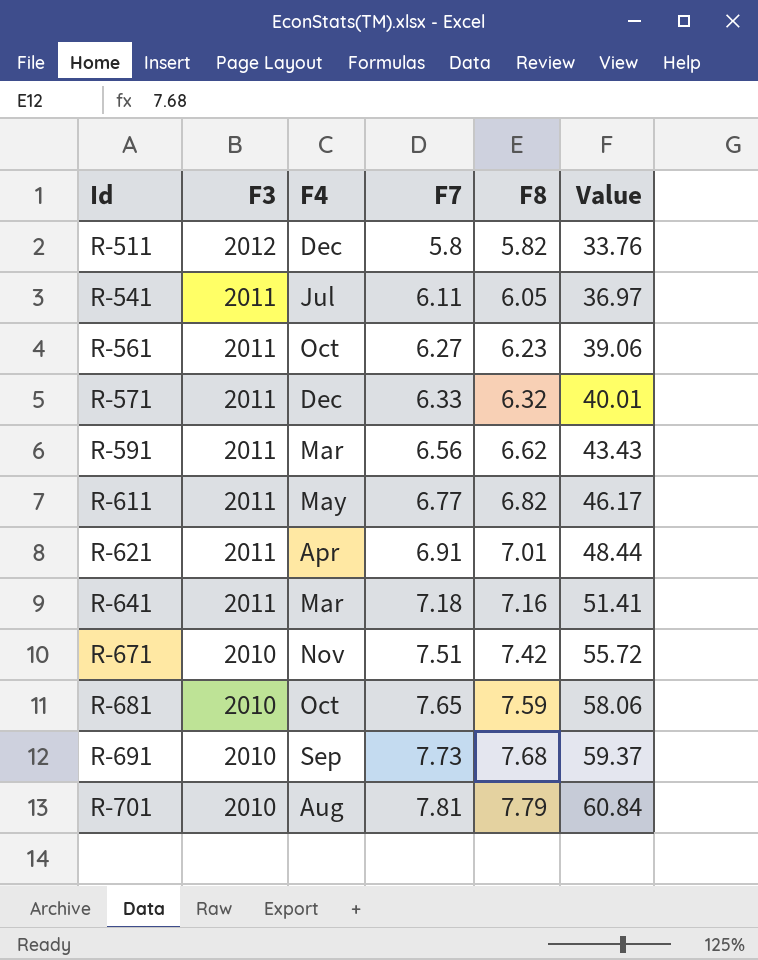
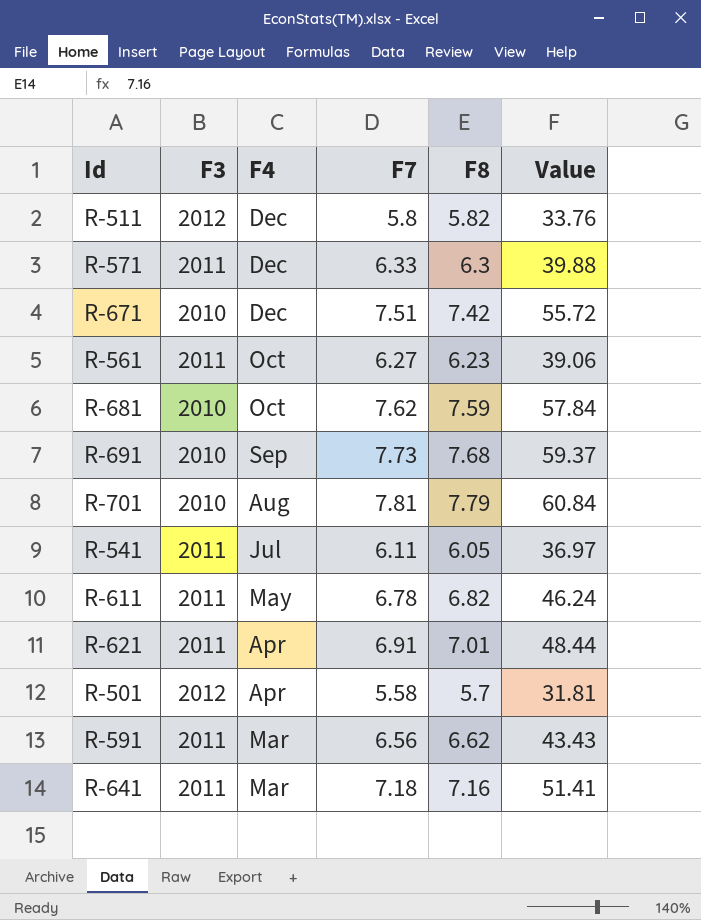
row order: Id ascending -> F4 descending
R-571 | F8: 6.32 -> 6.3
R-571 | Value: 40.01 -> 39.88
R-671 | F4: Nov -> Dec
R-681 | F7: 7.65 -> 7.62
R-681 | Value: 58.06 -> 57.84
R-611 | F7: 6.77 -> 6.78
R-611 | Value: 46.17 -> 46.24
row R-501: none -> 2012 | Apr | 5.58 | 5.7 | 31.81

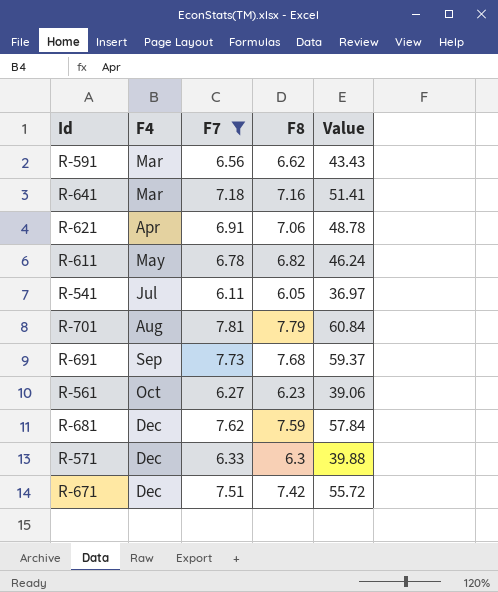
filter: none -> F7 >= 6.11
row order: F4 descending -> F4 ascending
column F3 | position: 2 -> none
R-621 | F8: 7.01 -> 7.06
R-621 | Value: 48.44 -> 48.78
R-681 | F4: Oct -> Dec

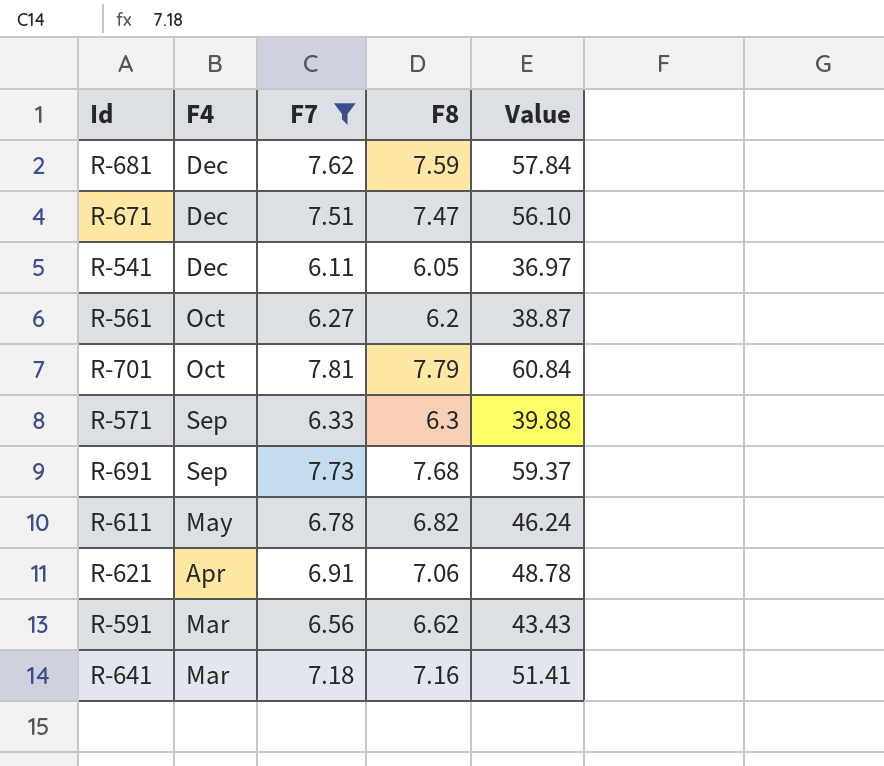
row order: F4 ascending -> F4 descending
R-671 | F8: 7.42 -> 7.47
R-671 | Value: 55.72 -> 56.10
R-541 | F4: Jul -> Dec
R-561 | F8: 6.23 -> 6.2
R-561 | Value: 39.06 -> 38.87
R-701 | F4: Aug -> Oct
R-571 | F4: Dec -> Sep

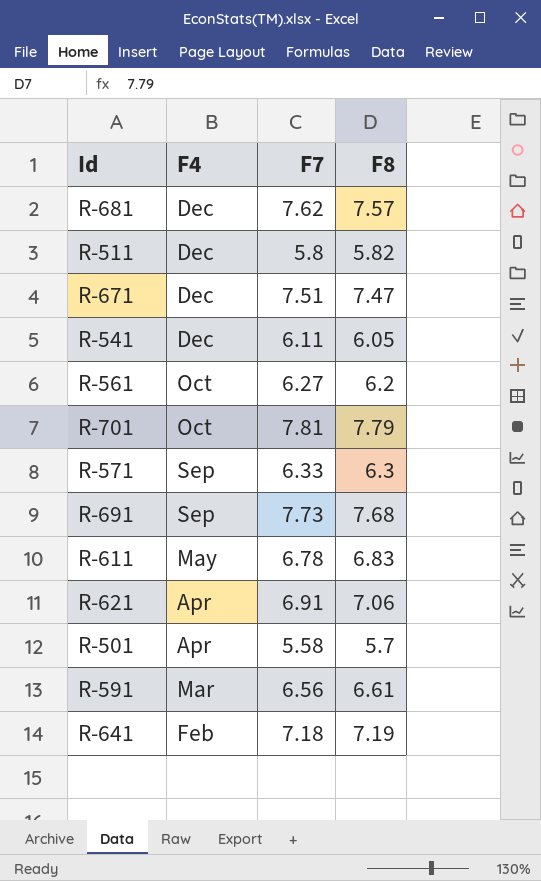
filter: F7 >= 6.11 -> none
column Value | formula: [F7] * [F8] -> none
R-681 | F8: 7.59 -> 7.57
R-611 | F8: 6.82 -> 6.83
R-591 | F8: 6.62 -> 6.61
R-641 | F4: Mar -> Feb
R-641 | F8: 7.16 -> 7.19

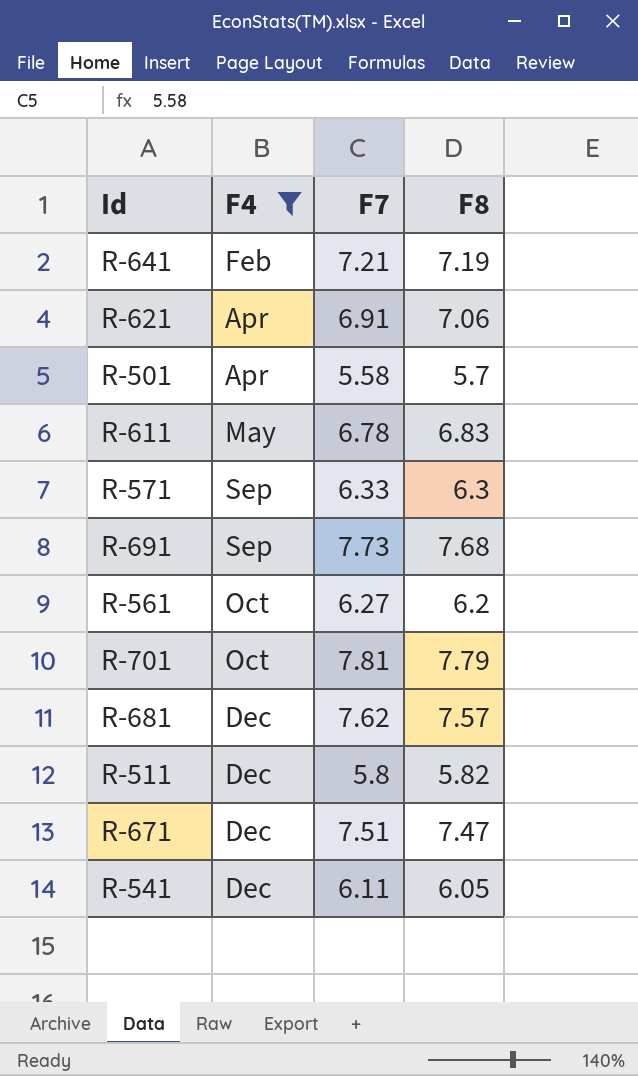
filter: none -> F4 != Mar
row order: F4 descending -> F4 ascending
R-641 | F7: 7.18 -> 7.21

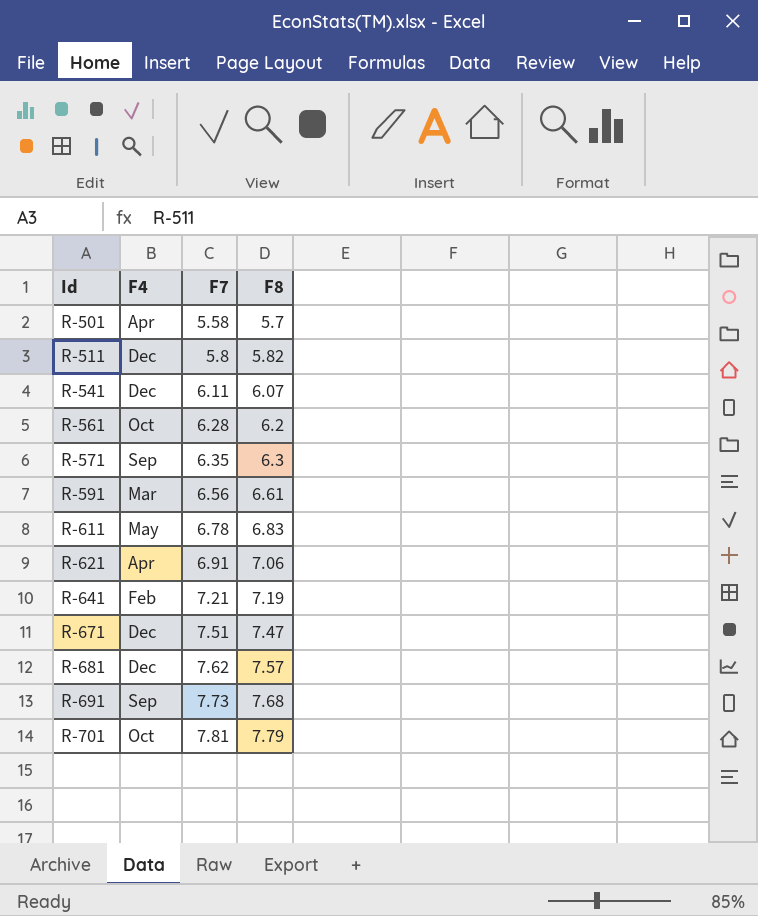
filter: F4 != Mar -> none
row order: F4 ascending -> Id ascending
R-541 | F8: 6.05 -> 6.07
R-561 | F7: 6.27 -> 6.28
R-571 | F7: 6.33 -> 6.35

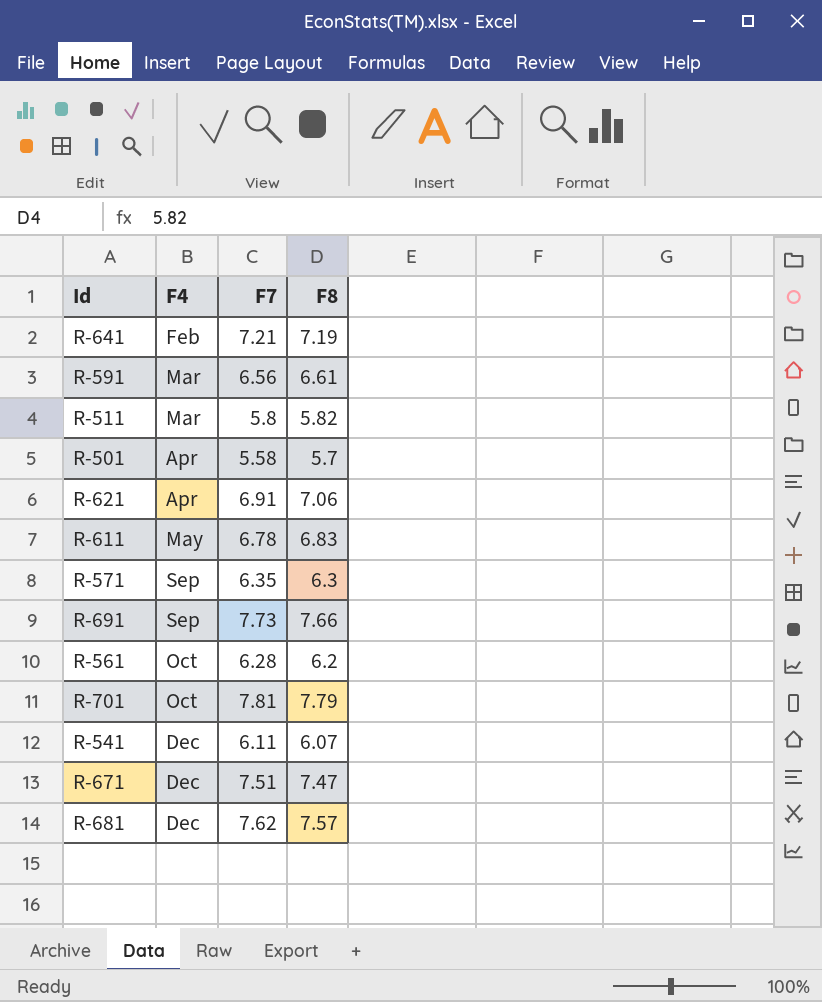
row order: Id ascending -> F4 ascending
R-511 | F4: Dec -> Mar
R-691 | F8: 7.68 -> 7.66

